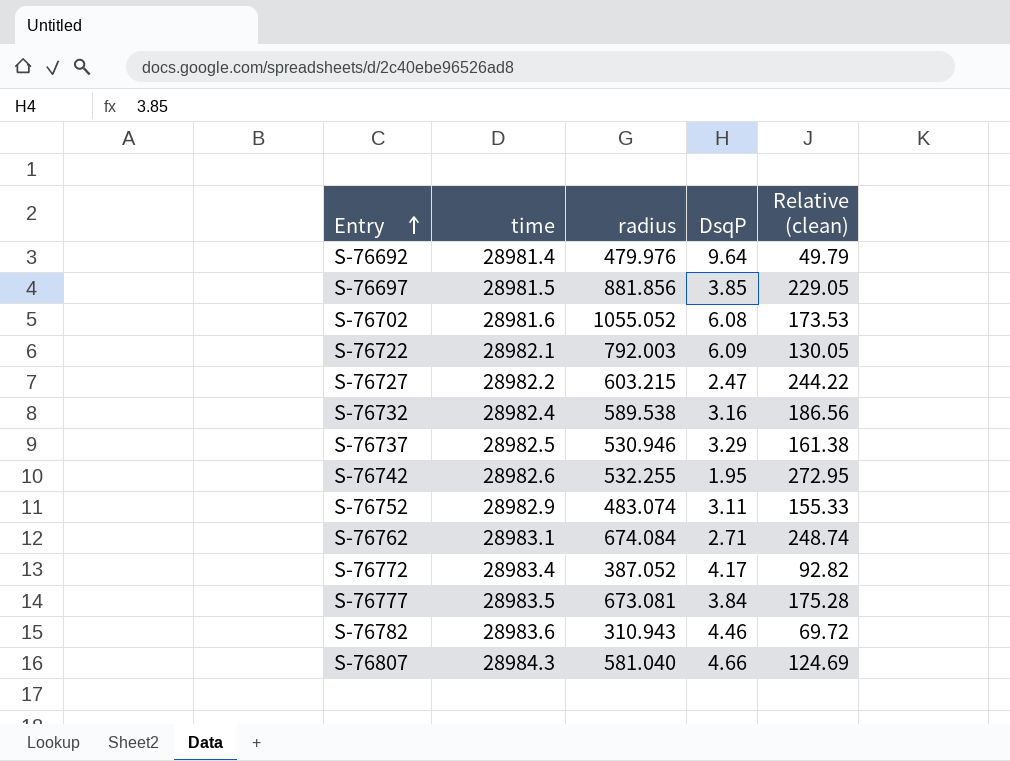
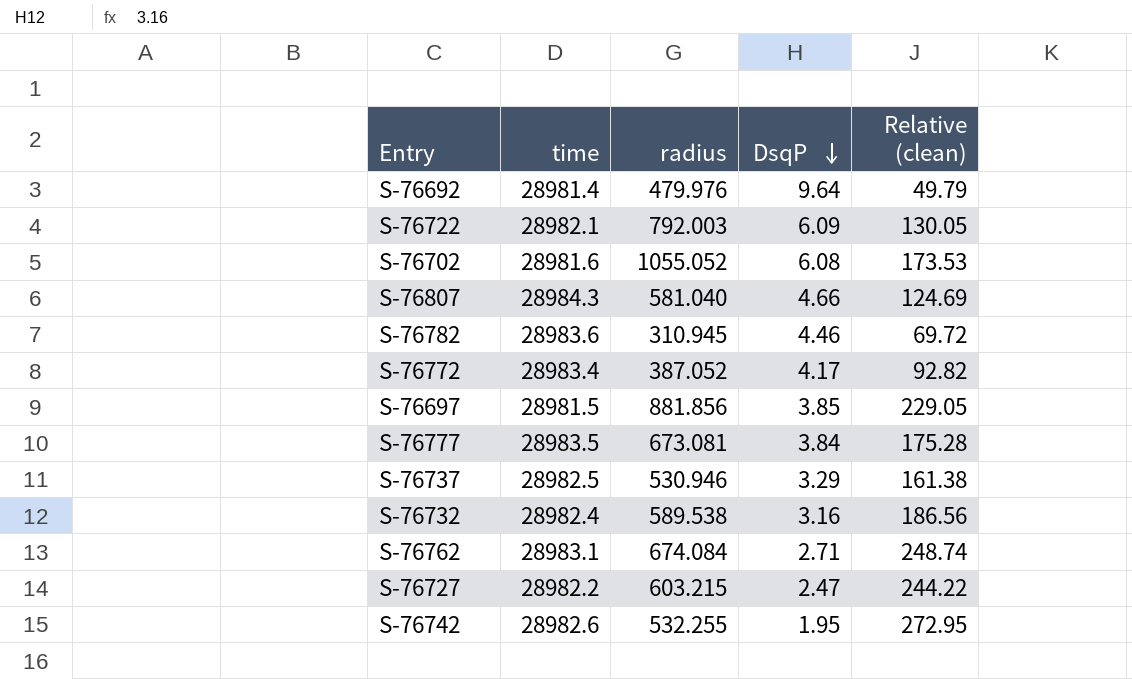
row order: Entry ascending -> DsqP descending
row S-76752: 28982.9 | 483.074 | 3.11 | 155.33 -> none
S-76782 | radius: 310.943 -> 310.945

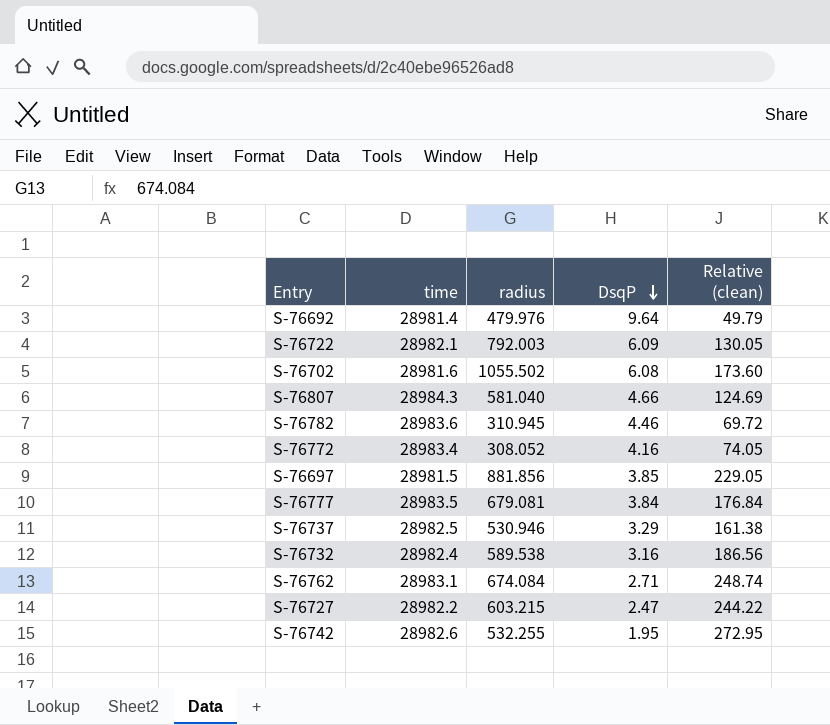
S-76702 | radius: 1055.052 -> 1055.502
S-76702 | Relative (clean): 173.53 -> 173.60
S-76772 | radius: 387.052 -> 308.052
S-76772 | DsqP: 4.17 -> 4.16
S-76772 | Relative (clean): 92.82 -> 74.05
S-76777 | radius: 673.081 -> 679.081
S-76777 | Relative (clean): 175.28 -> 176.84

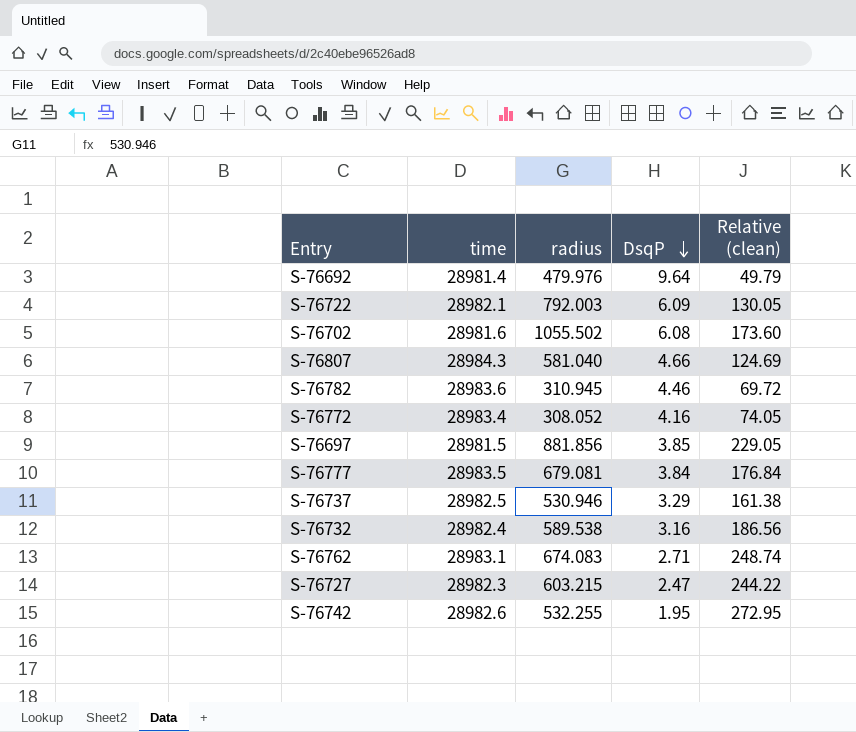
S-76762 | radius: 674.084 -> 674.083
S-76727 | time: 28982.2 -> 28982.3

